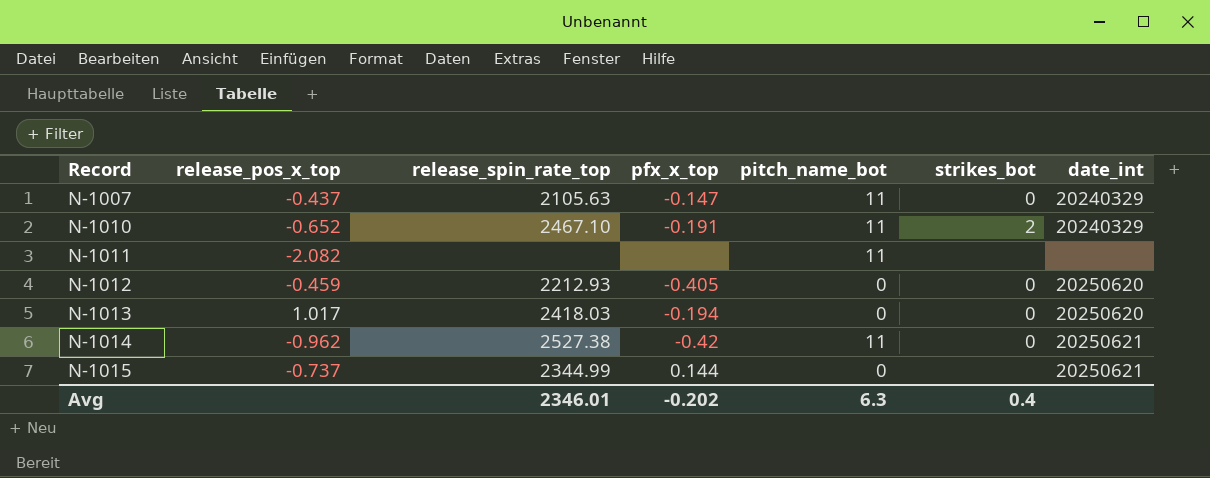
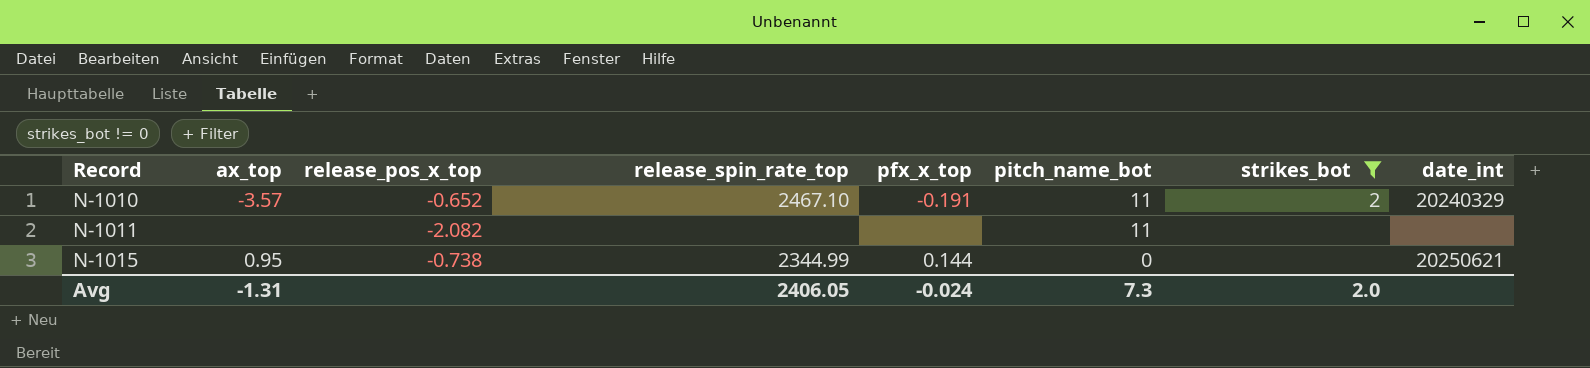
filter: none -> strikes_bot != 0
column ax_top | position: none -> 2
N-1015 | release_pos_x_top: -0.737 -> -0.738
Avg | release_spin_rate_top: 2346.01 -> 2406.05
Avg | pfx_x_top: -0.202 -> -0.024
Avg | pitch_name_bot: 6.3 -> 7.3
Avg | strikes_bot: 0.4 -> 2.0

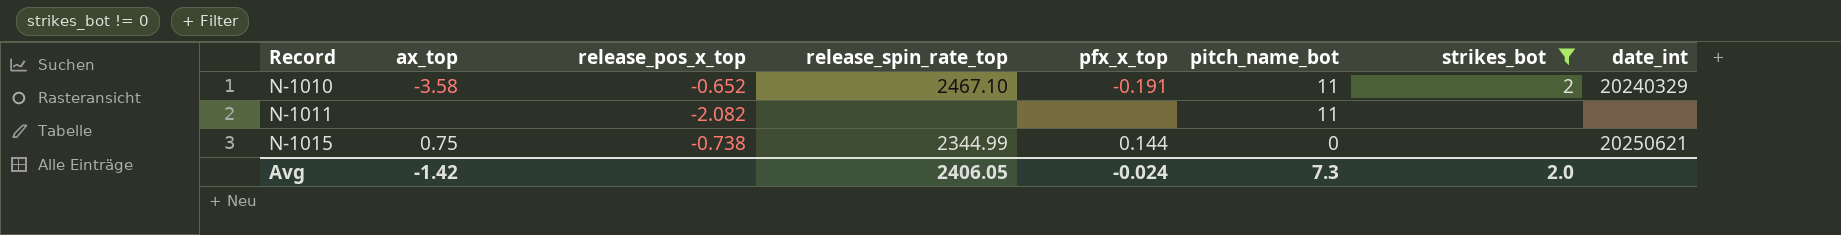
N-1010 | ax_top: -3.57 -> -3.58
N-1015 | ax_top: 0.95 -> 0.75
Avg | ax_top: -1.31 -> -1.42

